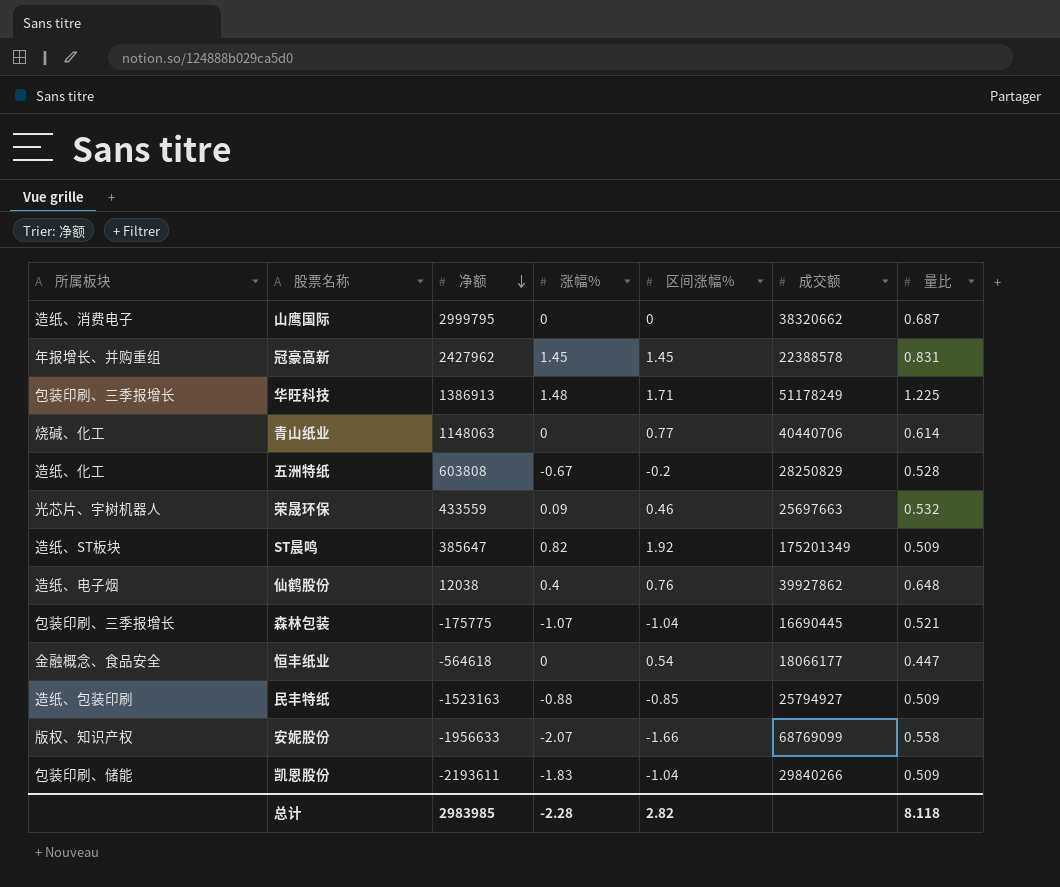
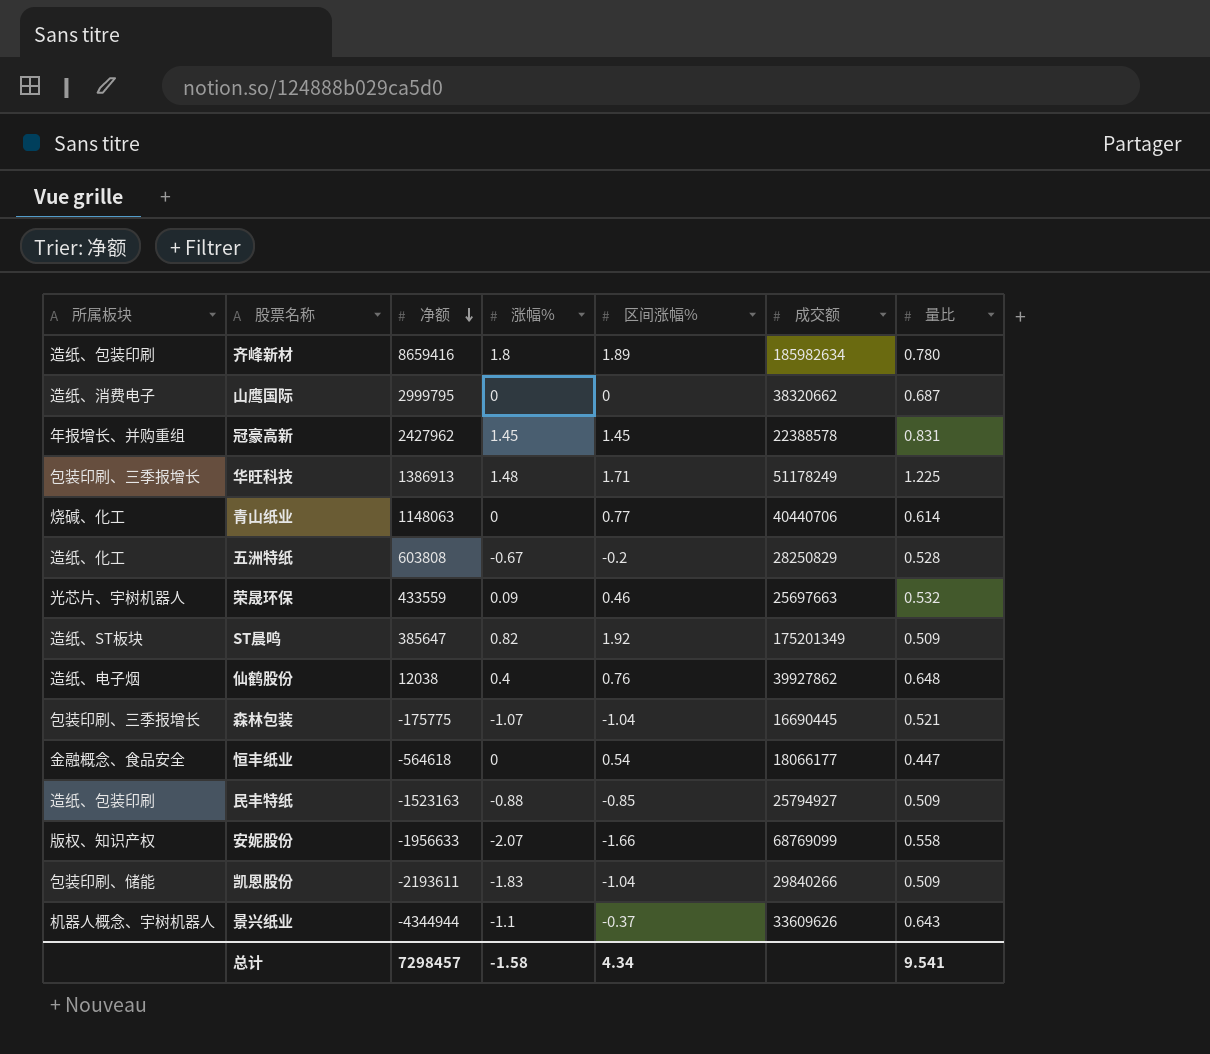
row 齐峰新材: none -> 造纸、包装印刷 | 8659416 | 1.8 | 1.89 | 185982634 | 0.780
row 景兴纸业: none -> 机器人概念、宇树机器人 | -4344944 | -1.1 | -0.37 | 33609626 | 0.643
总计 | 净额: 2983985 -> 7298457
总计 | 涨幅%: -2.28 -> -1.58
总计 | 区间涨幅%: 2.82 -> 4.34
总计 | 量比: 8.118 -> 9.541

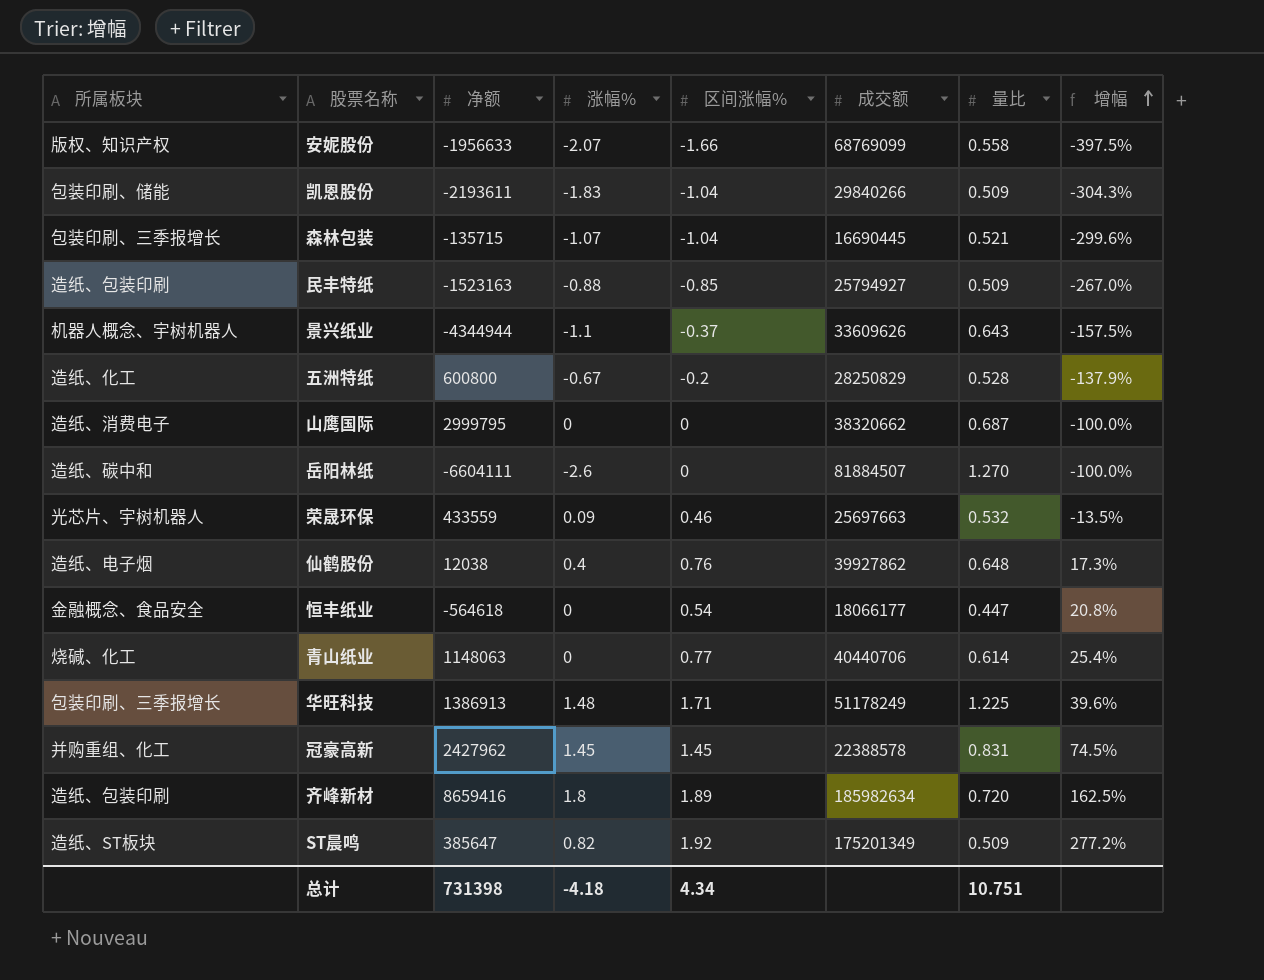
row order: 净额 descending -> 增幅 ascending
column 增幅 | formula: none -> ([区间涨幅%] - [量比]) / [量比]
森林包装 | 净额: -175775 -> -135715
五洲特纸 | 净额: 603808 -> 600800
row 岳阳林纸: none -> 造纸、碳中和 | -6604111 | -2.6 | 0 | 81884507 | 1.270 | -100.0%
冠豪高新 | 所属板块: 年报增长、并购重组 -> 并购重组、化工
齐峰新材 | 量比: 0.780 -> 0.720
总计 | 净额: 7298457 -> 731398
总计 | 涨幅%: -1.58 -> -4.18
总计 | 量比: 9.541 -> 10.751

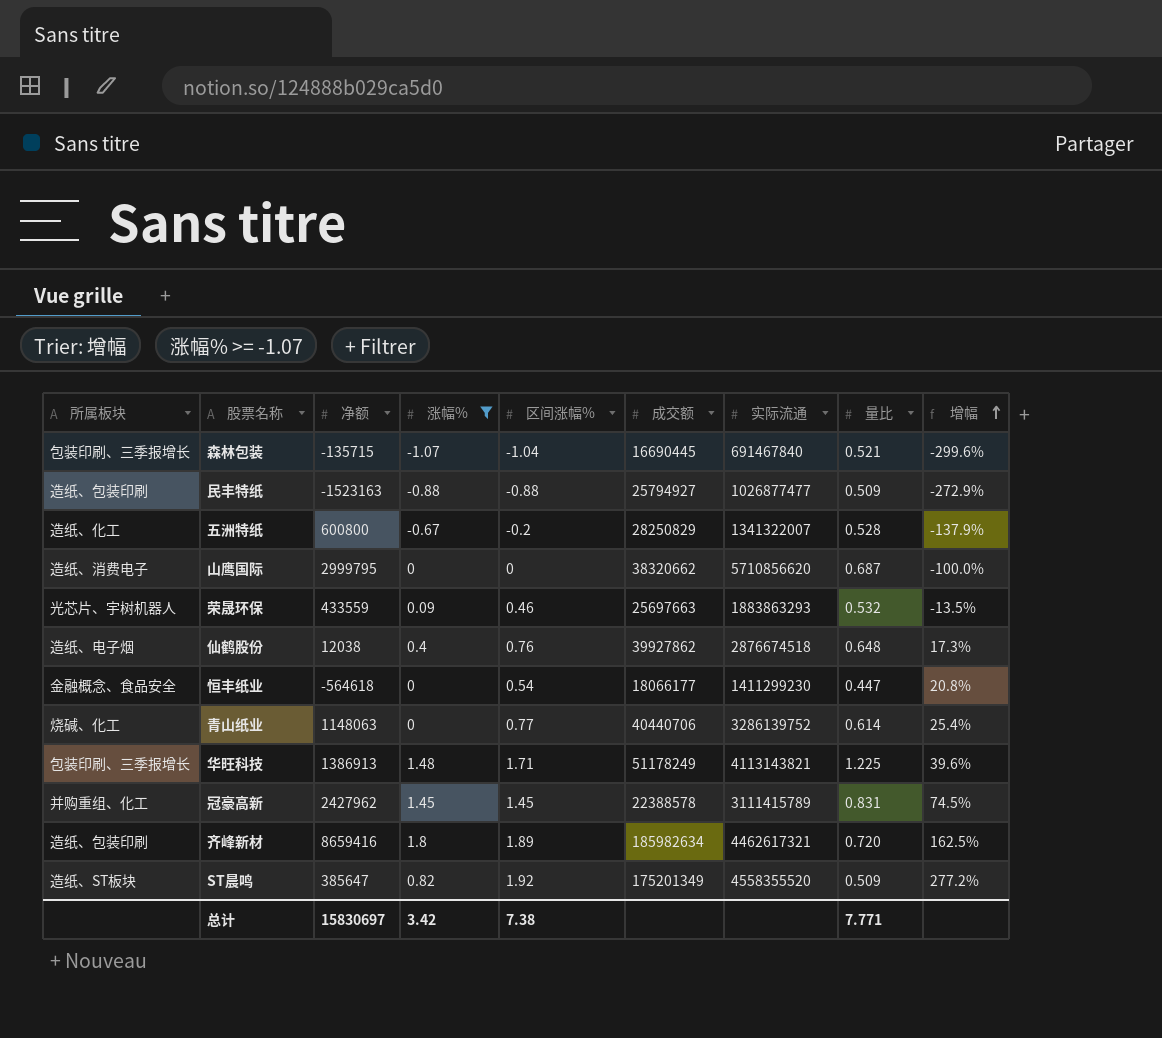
filter: none -> 涨幅% >= -1.07
column 实际流通 | position: none -> 7
民丰特纸 | 区间涨幅%: -0.85 -> -0.88
民丰特纸 | 增幅: -267.0% -> -272.9%
总计 | 净额: 731398 -> 15830697
总计 | 涨幅%: -4.18 -> 3.42
总计 | 区间涨幅%: 4.34 -> 7.38
总计 | 量比: 10.751 -> 7.771

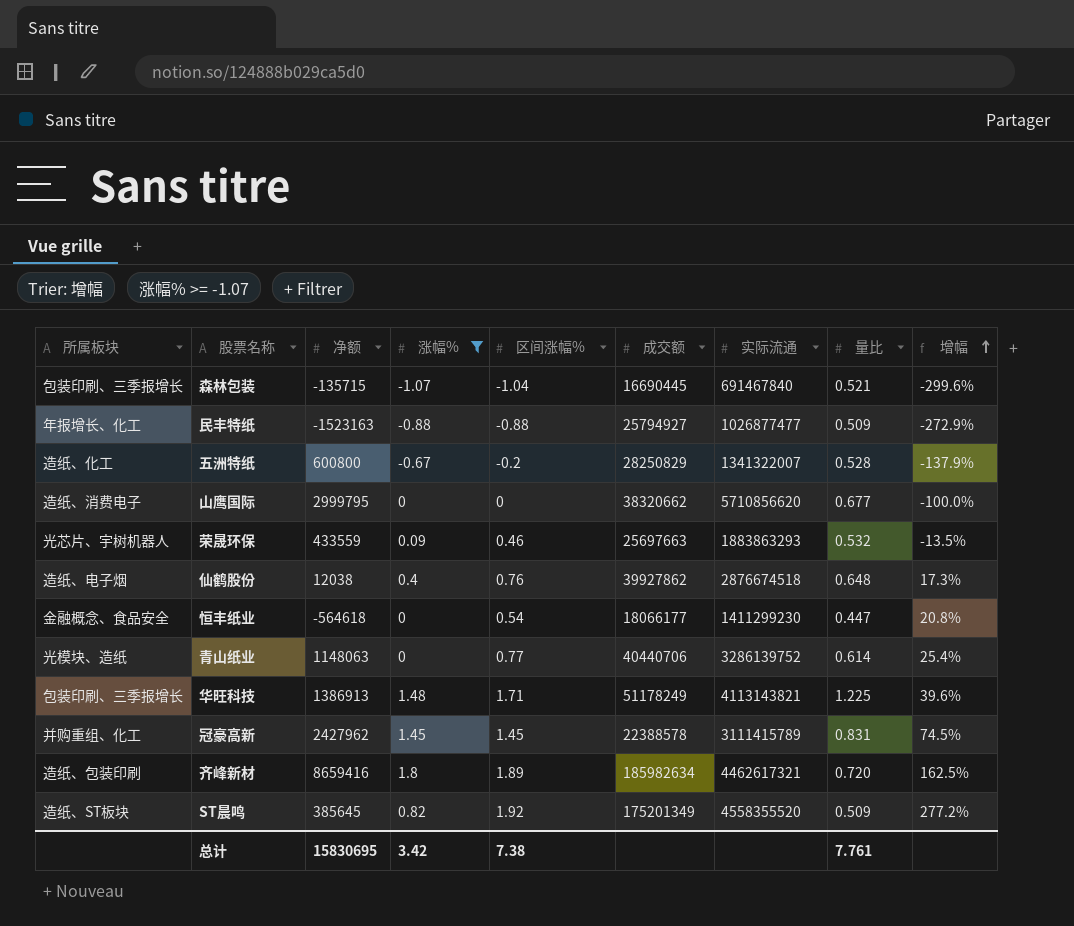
民丰特纸 | 所属板块: 造纸、包装印刷 -> 年报增长、化工
山鹰国际 | 量比: 0.687 -> 0.677
青山纸业 | 所属板块: 烧碱、化工 -> 光模块、造纸
ST晨鸣 | 净额: 385647 -> 385645
总计 | 净额: 15830697 -> 15830695
总计 | 量比: 7.771 -> 7.761

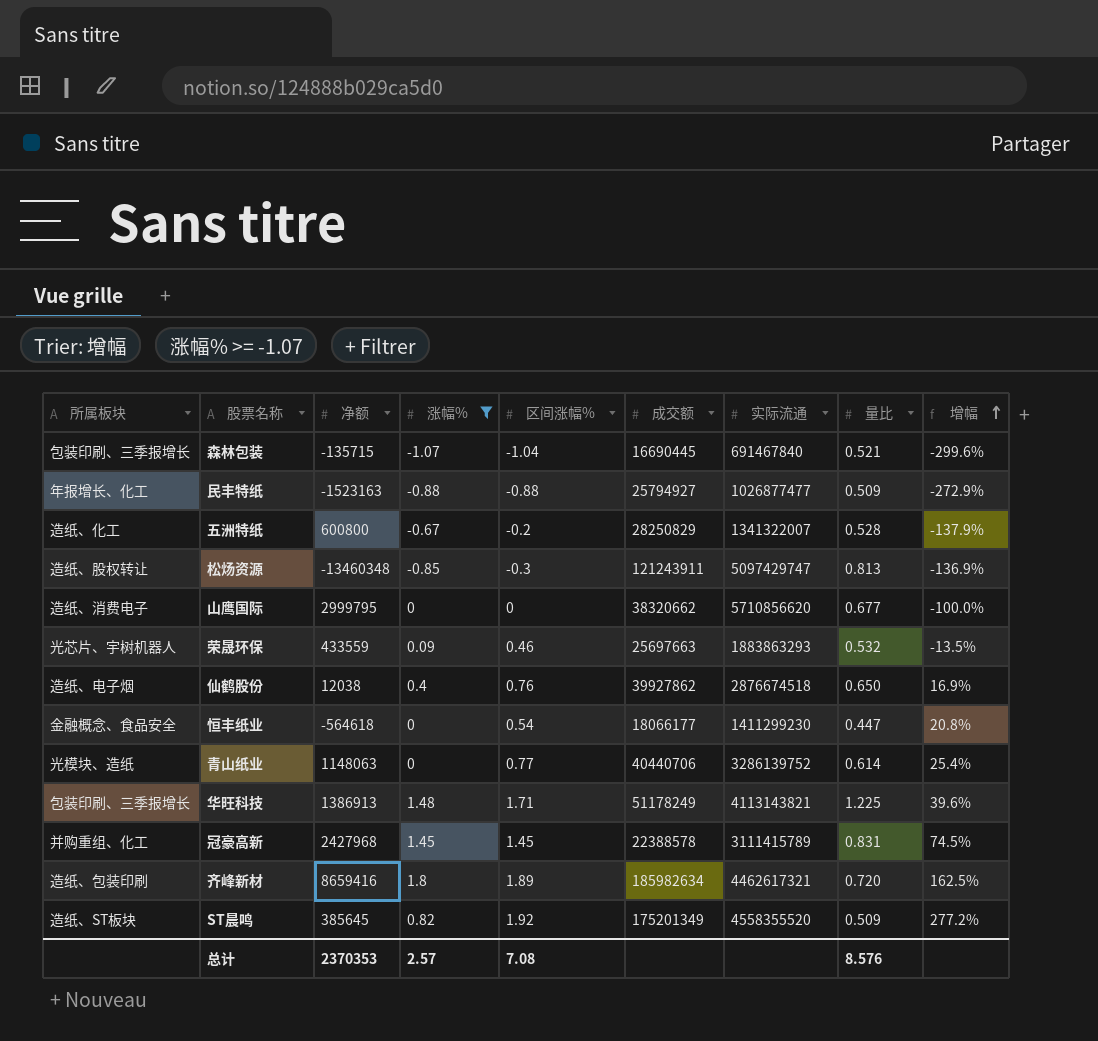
row 松炀资源: none -> 造纸、股权转让 | -13460348 | -0.85 | -0.3 | 121243911 | 5097429747 | 0.813 | -136.9%
仙鹤股份 | 量比: 0.648 -> 0.650
仙鹤股份 | 增幅: 17.3% -> 16.9%
冠豪高新 | 净额: 2427962 -> 2427968
总计 | 净额: 15830695 -> 2370353
总计 | 涨幅%: 3.42 -> 2.57
总计 | 区间涨幅%: 7.38 -> 7.08
总计 | 量比: 7.761 -> 8.576

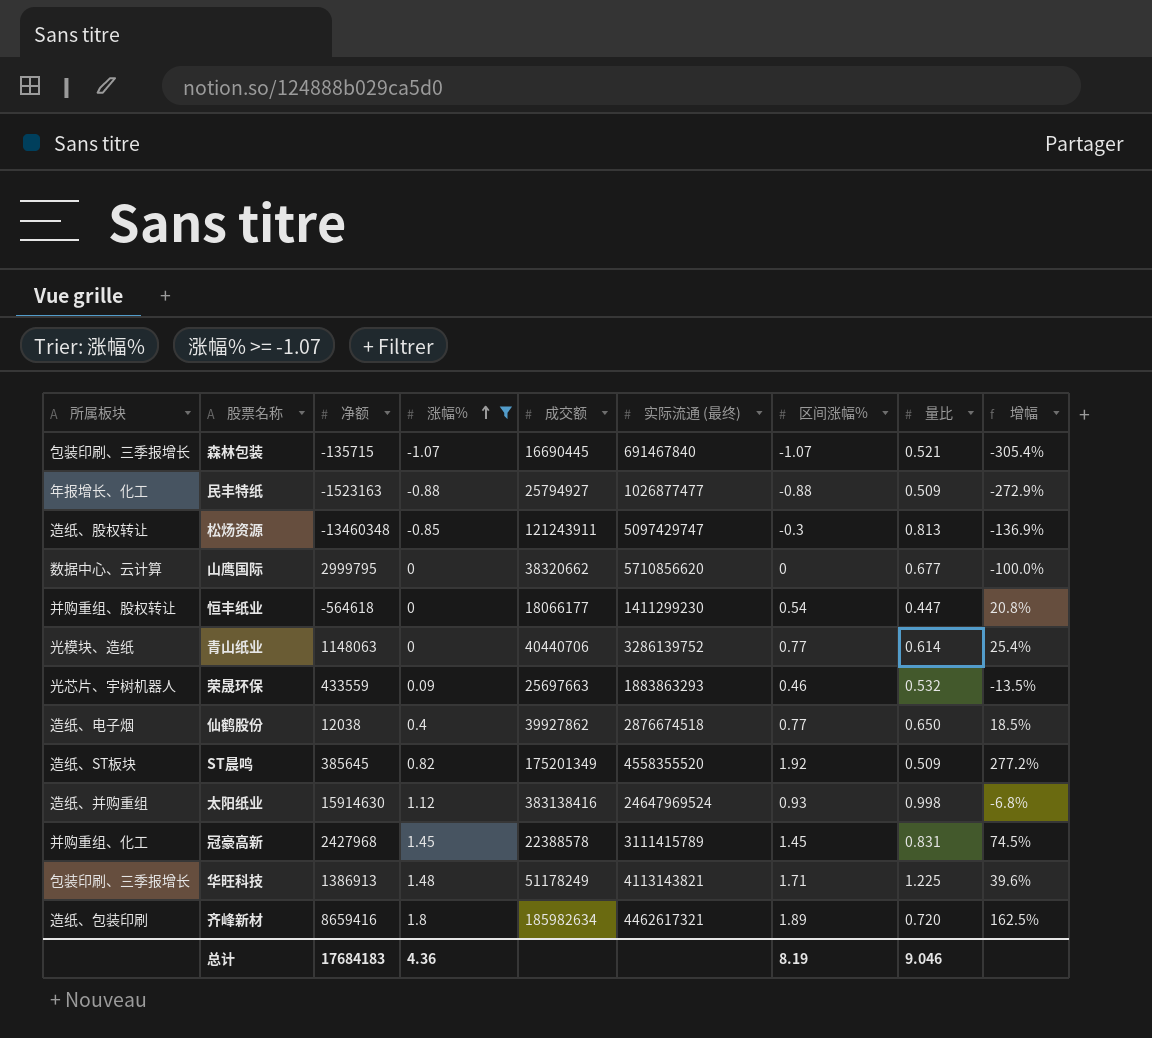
row order: 增幅 ascending -> 涨幅% ascending
column name: 实际流通 -> 实际流通 (最终)
column 区间涨幅% | position: 5 -> 7
row 五洲特纸: 造纸、化工 | 600800 | -0.67 | -0.2 | 28250829 | 1341322007 | 0.528 | -137.9% -> none
森林包装 | 区间涨幅%: -1.04 -> -1.07
森林包装 | 增幅: -299.6% -> -305.4%
山鹰国际 | 所属板块: 造纸、消费电子 -> 数据中心、云计算
恒丰纸业 | 所属板块: 金融概念、食品安全 -> 并购重组、股权转让
仙鹤股份 | 区间涨幅%: 0.76 -> 0.77
仙鹤股份 | 增幅: 16.9% -> 18.5%
row 太阳纸业: none -> 造纸、并购重组 | 15914630 | 1.12 | 383138416 | 24647969524 | 0.93 | 0.998 | -6.8%
总计 | 净额: 2370353 -> 17684183
总计 | 涨幅%: 2.57 -> 4.36
总计 | 区间涨幅%: 7.08 -> 8.19
总计 | 量比: 8.576 -> 9.046

